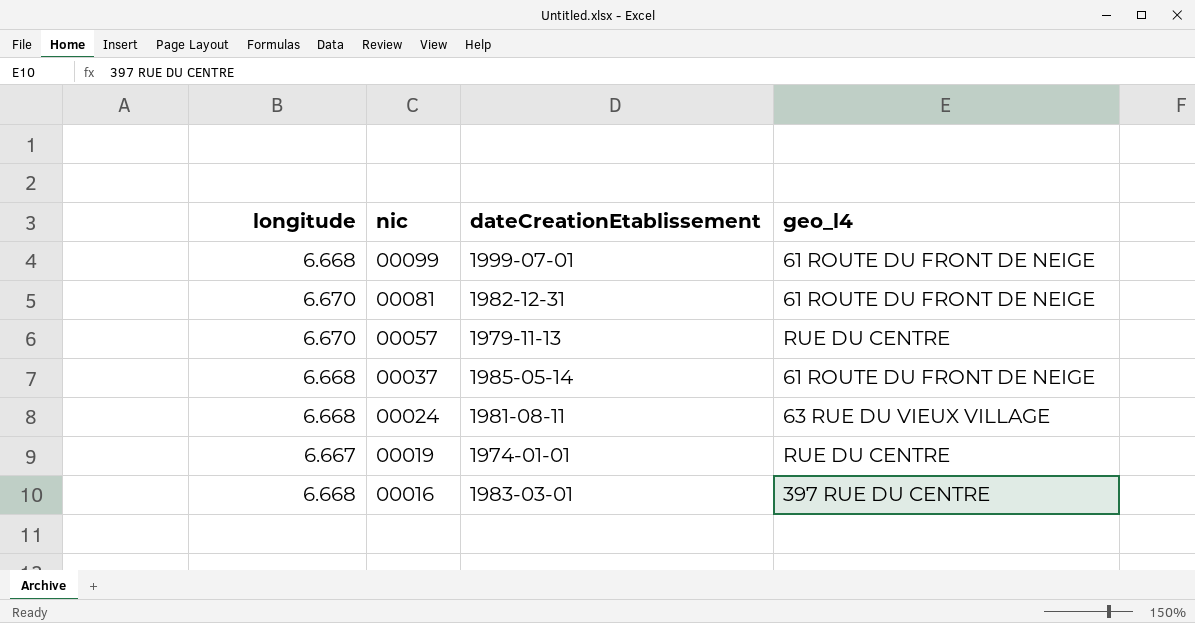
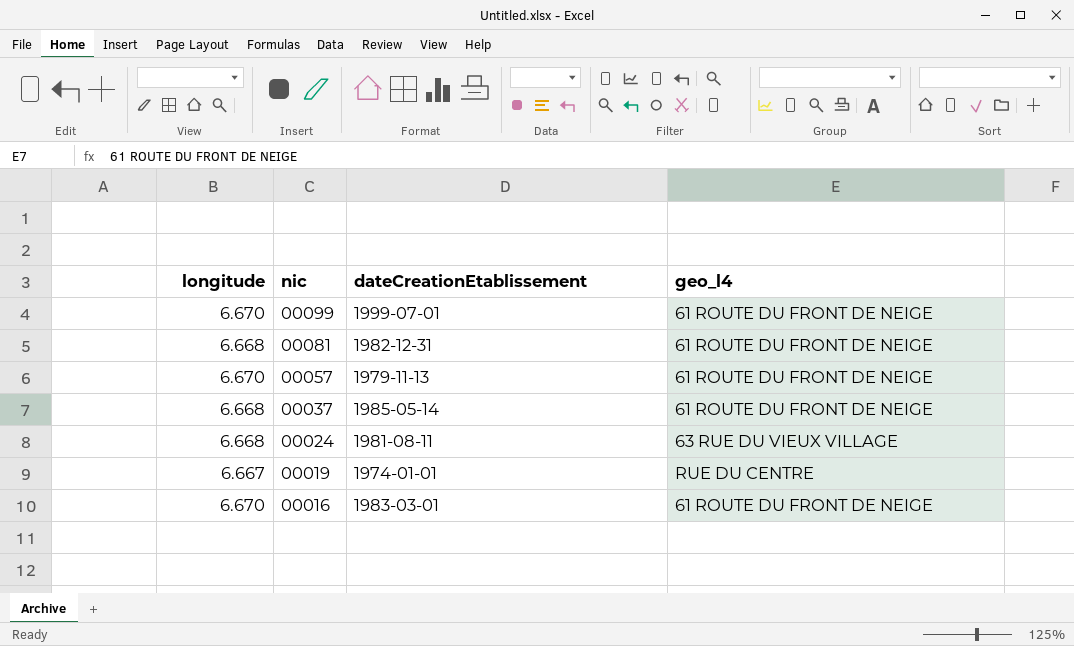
00099 | longitude: 6.668 -> 6.670
00081 | longitude: 6.670 -> 6.668
00057 | geo_l4: RUE DU CENTRE -> 61 ROUTE DU FRONT DE NEIGE
00016 | longitude: 6.668 -> 6.670
00016 | geo_l4: 397 RUE DU CENTRE -> 61 ROUTE DU FRONT DE NEIGE

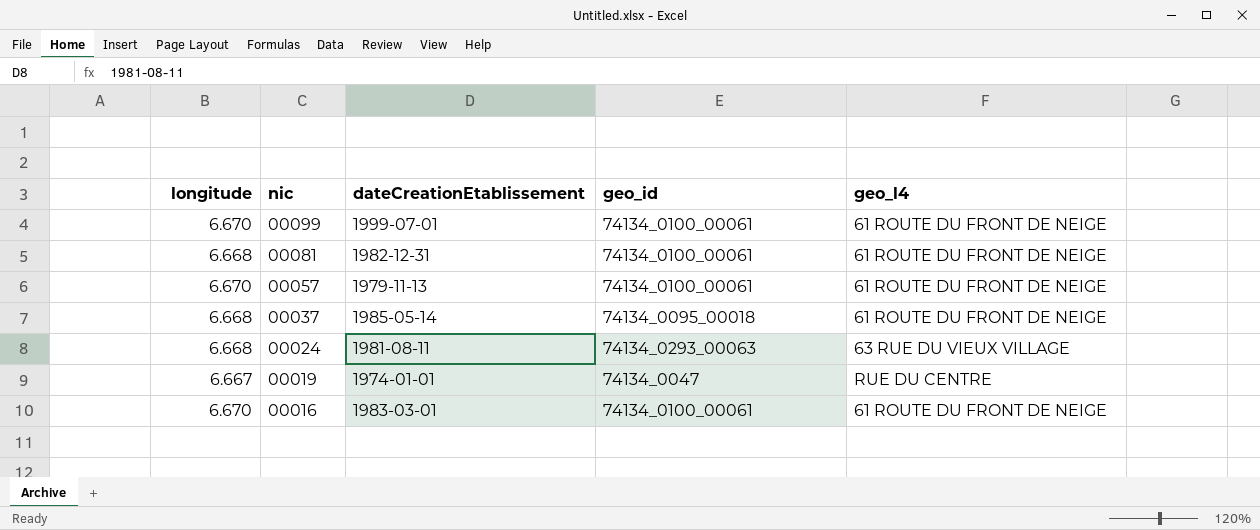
column geo_id | position: none -> 4

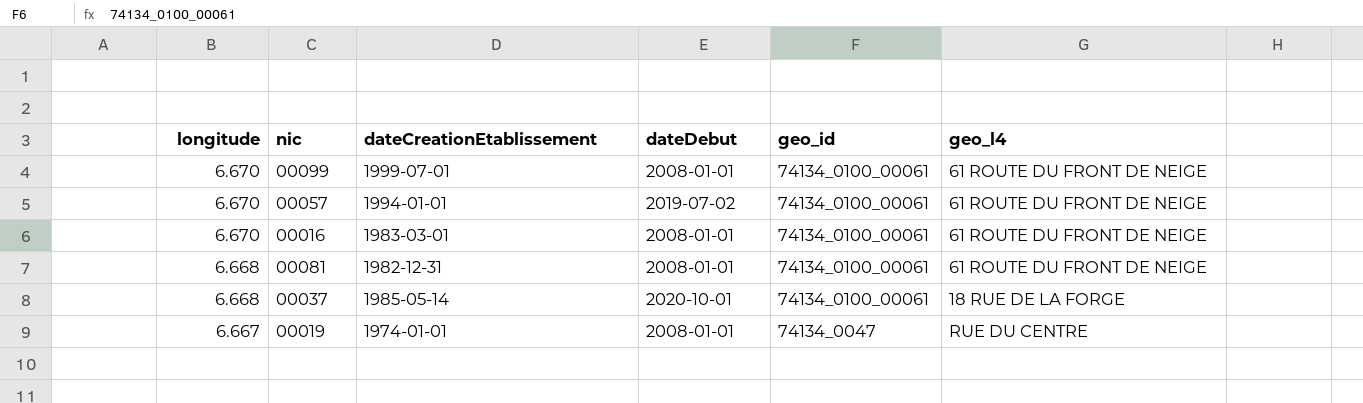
row order: nic descending -> longitude descending
column dateDebut | position: none -> 4
row 00024: 6.668 | 1981-08-11 | 74134_0293_00063 | 63 RUE DU VIEUX VILLAGE -> none
00057 | dateCreationEtablissement: 1979-11-13 -> 1994-01-01
00037 | geo_id: 74134_0095_00018 -> 74134_0100_00061
00037 | geo_l4: 61 ROUTE DU FRONT DE NEIGE -> 18 RUE DE LA FORGE

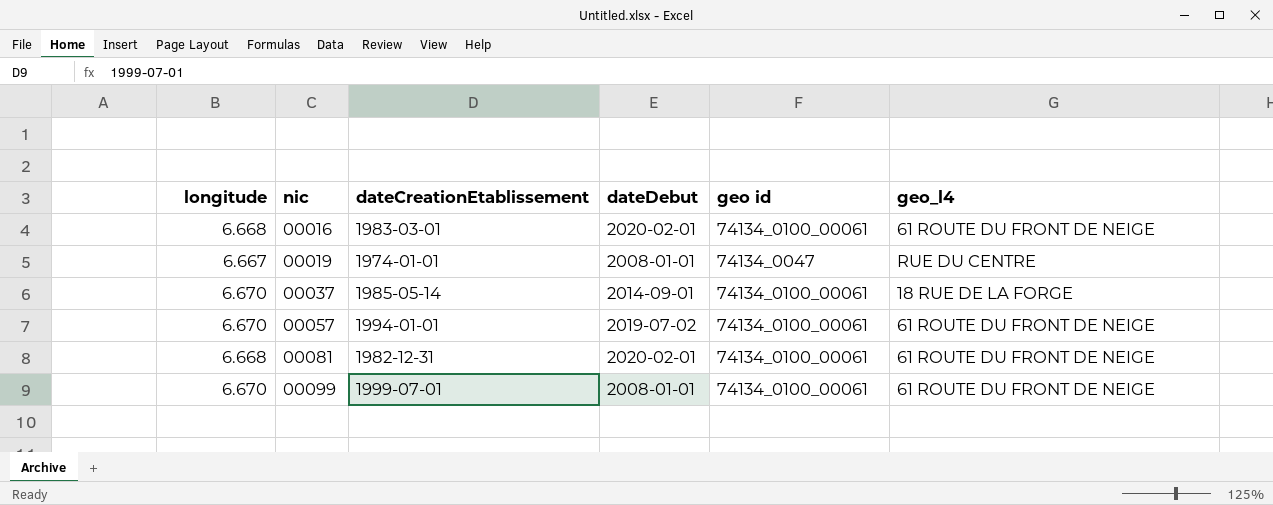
row order: longitude descending -> nic ascending
column name: geo_id -> geo id
00016 | longitude: 6.670 -> 6.668
00016 | dateDebut: 2008-01-01 -> 2020-02-01
00037 | longitude: 6.668 -> 6.670
00037 | dateDebut: 2020-10-01 -> 2014-09-01
00081 | dateDebut: 2008-01-01 -> 2020-02-01

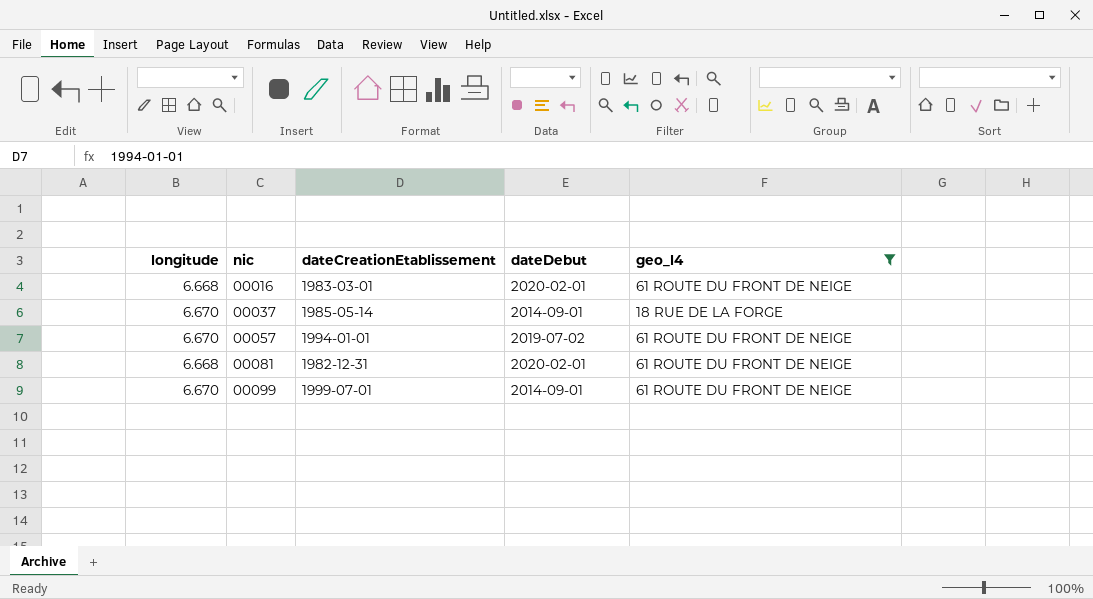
filter: none -> geo_l4 != RUE DU CENTRE
column geo id | position: 5 -> none
00099 | dateDebut: 2008-01-01 -> 2014-09-01

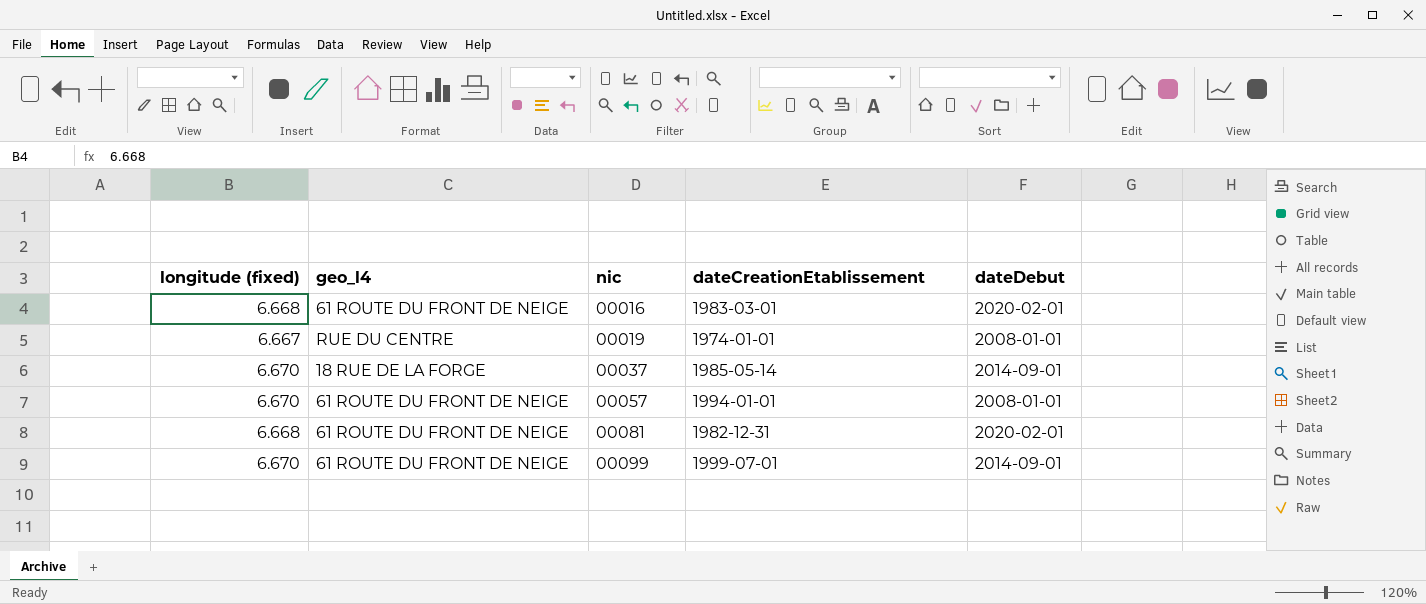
filter: geo_l4 != RUE DU CENTRE -> none
column name: longitude -> longitude (fixed)
column geo_l4 | position: 5 -> 2
00057 | dateDebut: 2019-07-02 -> 2008-01-01

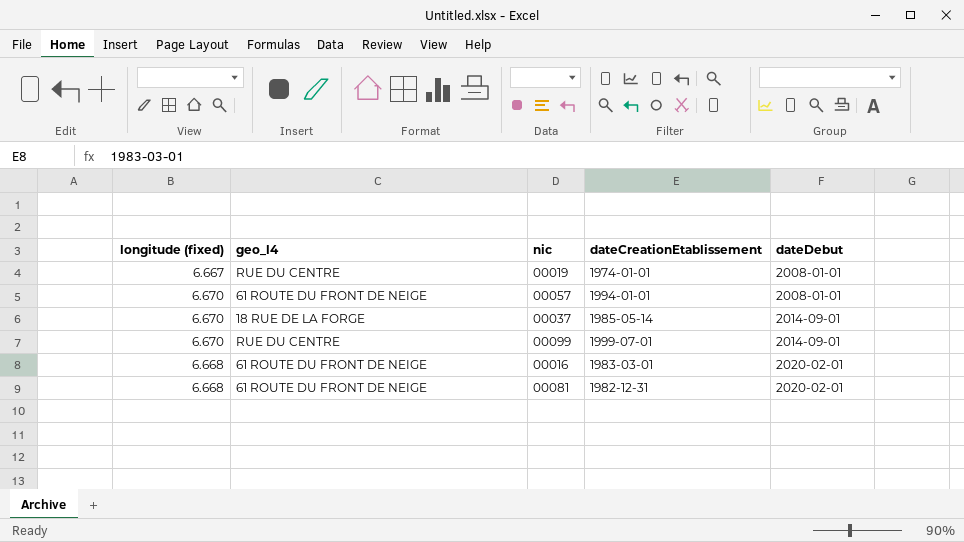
row order: nic ascending -> dateDebut ascending
00099 | geo_l4: 61 ROUTE DU FRONT DE NEIGE -> RUE DU CENTRE

